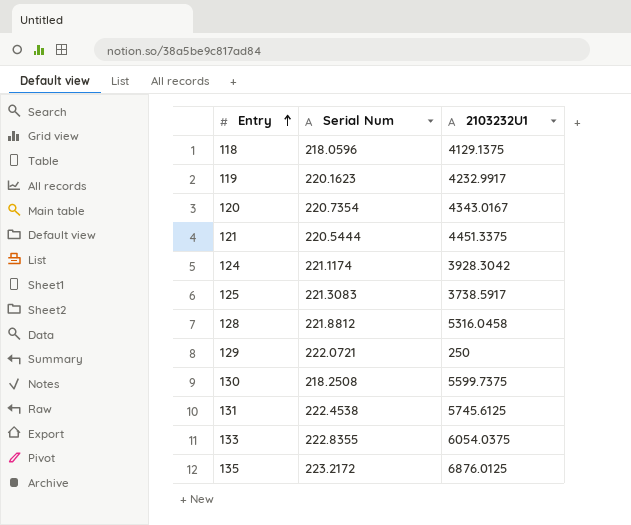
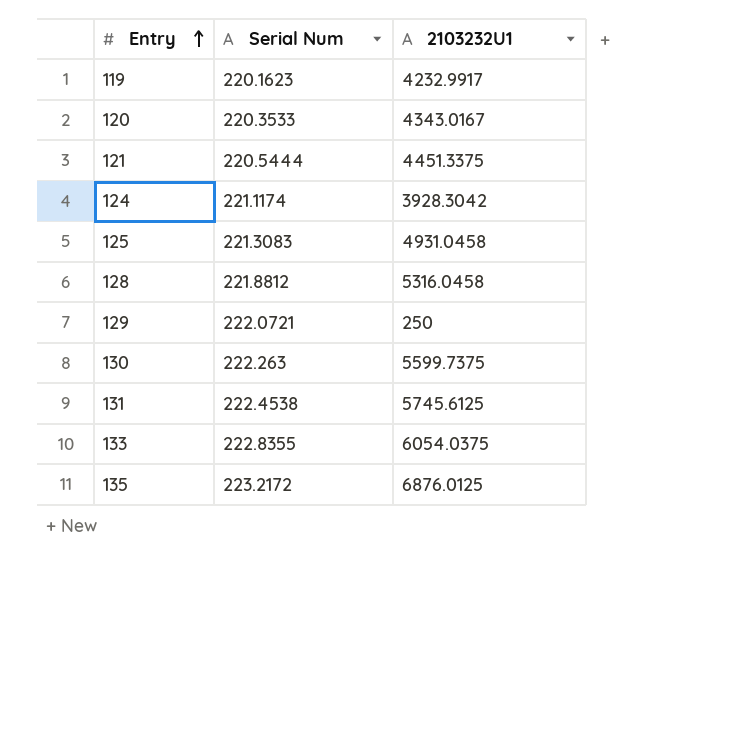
row 118: 218.0596 | 4129.1375 -> none
120 | Serial Num: 220.7354 -> 220.3533
125 | 2103232U1: 3738.5917 -> 4931.0458
130 | Serial Num: 218.2508 -> 222.263

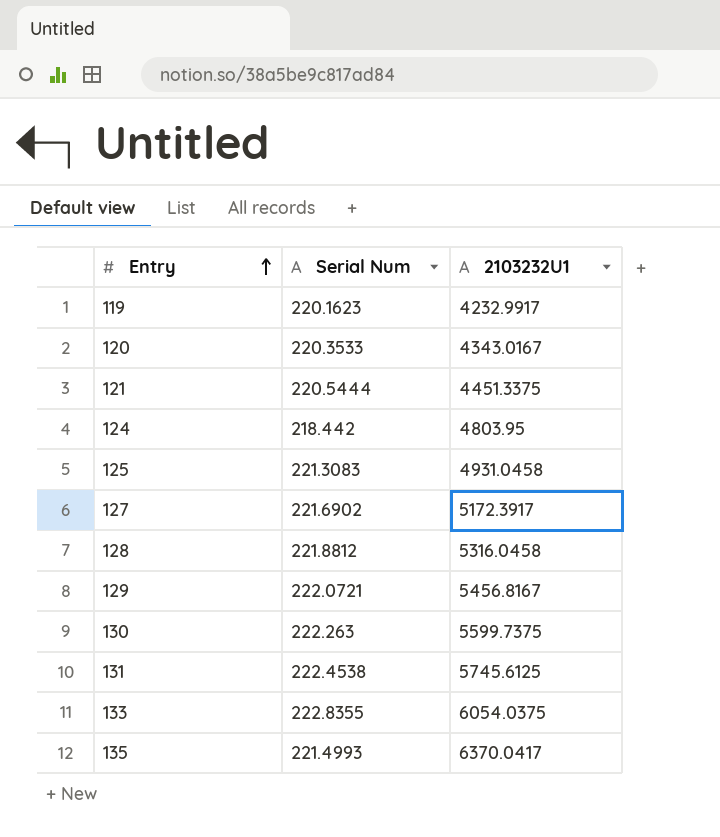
124 | Serial Num: 221.1174 -> 218.442
124 | 2103232U1: 3928.3042 -> 4803.95
row 127: none -> 221.6902 | 5172.3917
129 | 2103232U1: 250 -> 5456.8167
135 | Serial Num: 223.2172 -> 221.4993
135 | 2103232U1: 6876.0125 -> 6370.0417

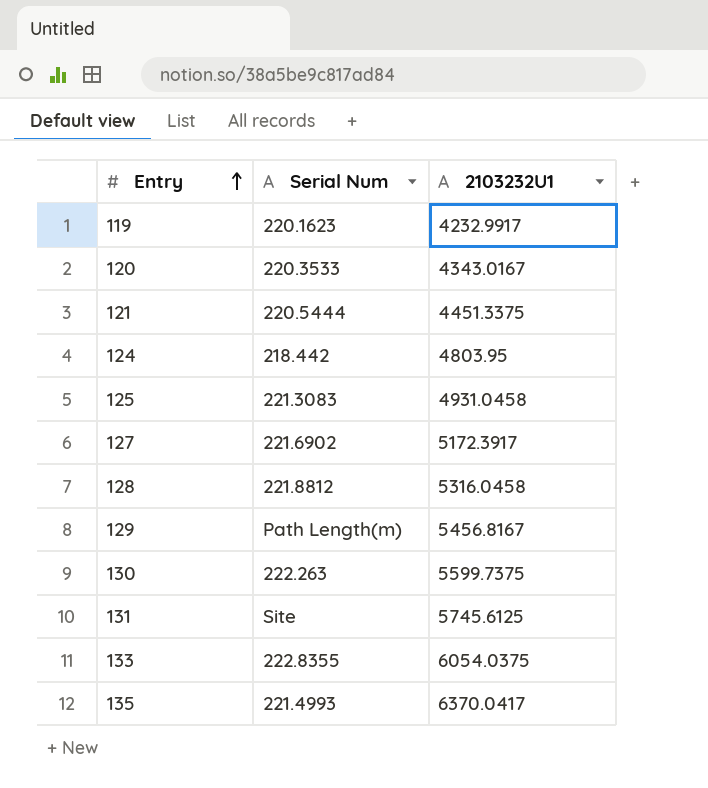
129 | Serial Num: 222.0721 -> Path Length(m)
131 | Serial Num: 222.4538 -> Site

